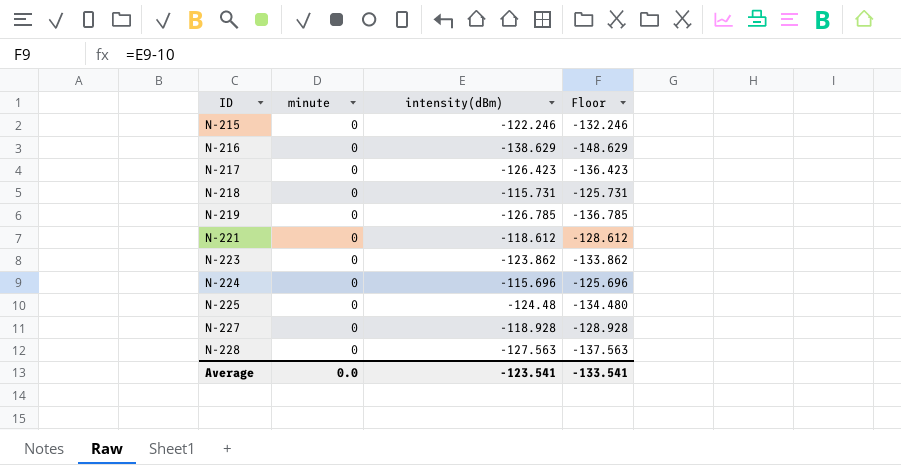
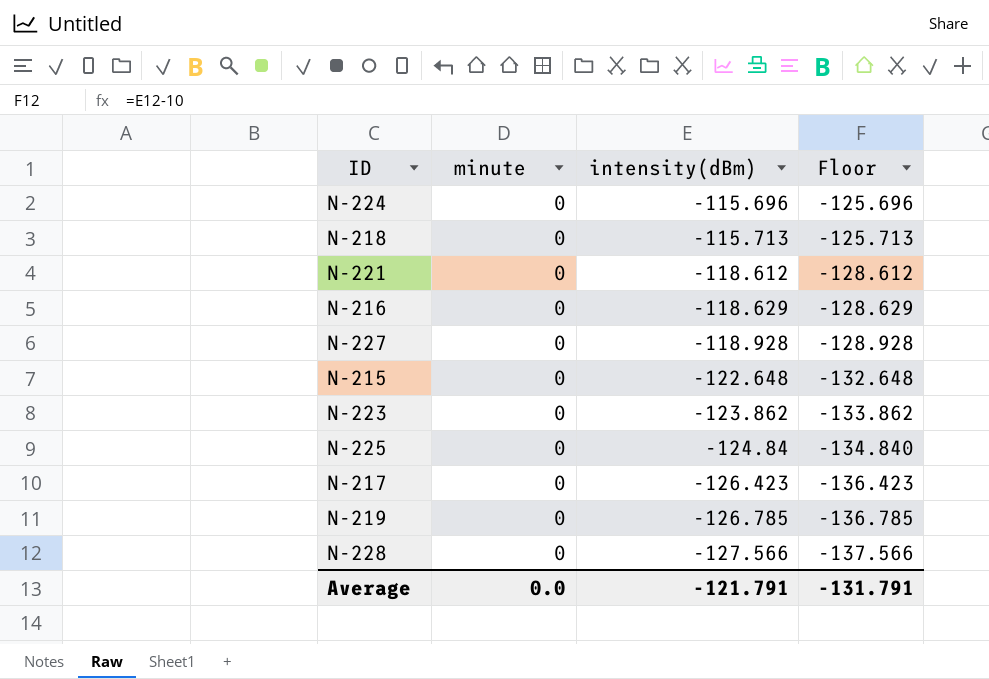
row order: ID ascending -> intensity(dBm) descending
N-218 | intensity(dBm): -115.731 -> -115.713
N-218 | Floor: -125.731 -> -125.713
N-216 | intensity(dBm): -138.629 -> -118.629
N-216 | Floor: -148.629 -> -128.629
N-215 | intensity(dBm): -122.246 -> -122.648
N-215 | Floor: -132.246 -> -132.648
N-225 | intensity(dBm): -124.48 -> -124.84
N-225 | Floor: -134.480 -> -134.840
N-228 | intensity(dBm): -127.563 -> -127.566
N-228 | Floor: -137.563 -> -137.566
Average | intensity(dBm): -123.541 -> -121.791
Average | Floor: -133.541 -> -131.791

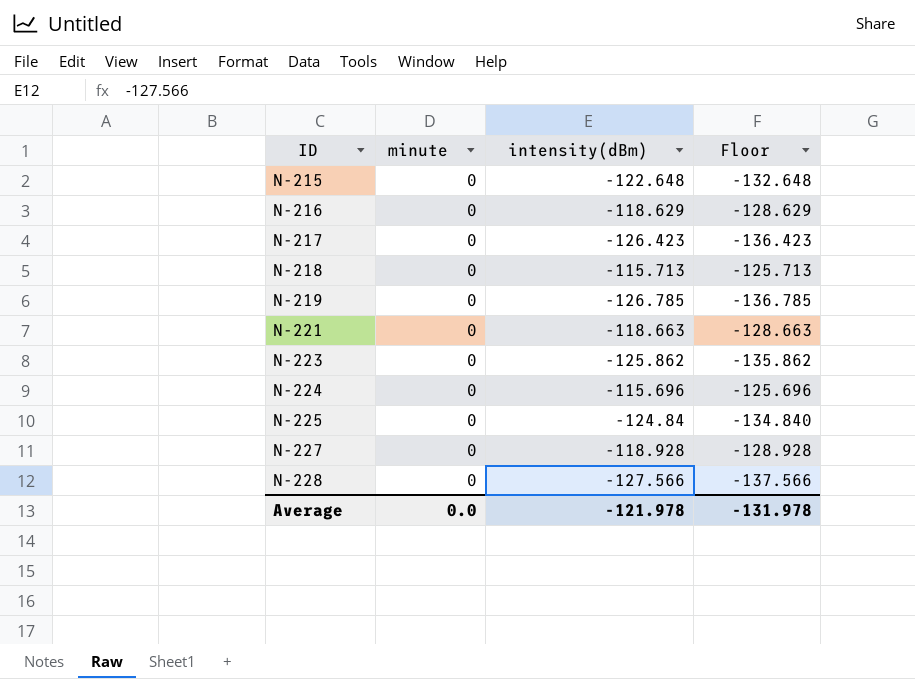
row order: intensity(dBm) descending -> ID ascending
N-221 | intensity(dBm): -118.612 -> -118.663
N-221 | Floor: -128.612 -> -128.663
N-223 | intensity(dBm): -123.862 -> -125.862
N-223 | Floor: -133.862 -> -135.862
Average | intensity(dBm): -121.791 -> -121.978
Average | Floor: -131.791 -> -131.978

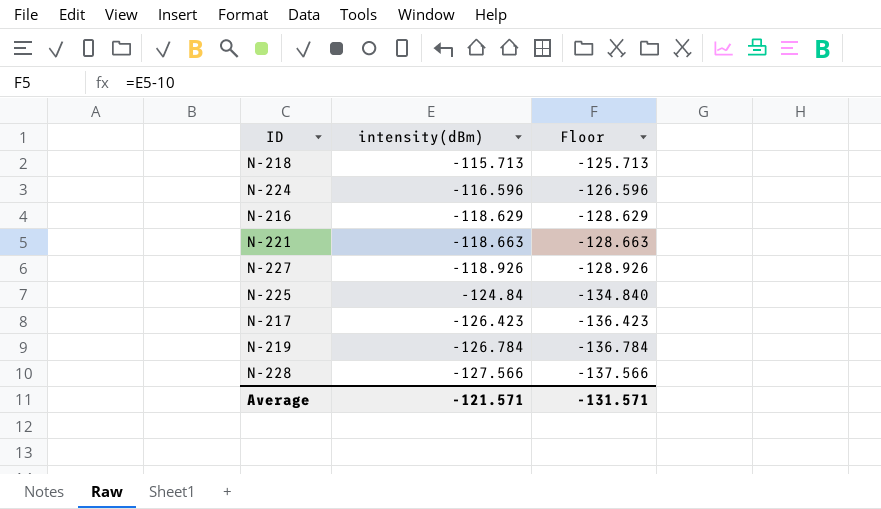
row order: ID ascending -> intensity(dBm) descending
column minute | position: 2 -> none
row N-215: 0 | -122.648 | -132.648 -> none
row N-223: 0 | -125.862 | -135.862 -> none
N-224 | intensity(dBm): -115.696 -> -116.596
N-224 | Floor: -125.696 -> -126.596
N-227 | intensity(dBm): -118.928 -> -118.926
N-227 | Floor: -128.928 -> -128.926
N-219 | intensity(dBm): -126.785 -> -126.784
N-219 | Floor: -136.785 -> -136.784
Average | intensity(dBm): -121.978 -> -121.571
Average | Floor: -131.978 -> -131.571

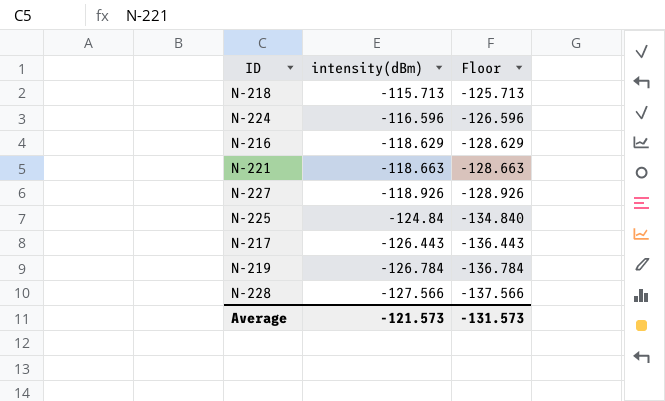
N-217 | intensity(dBm): -126.423 -> -126.443
N-217 | Floor: -136.423 -> -136.443
Average | intensity(dBm): -121.571 -> -121.573
Average | Floor: -131.571 -> -131.573

